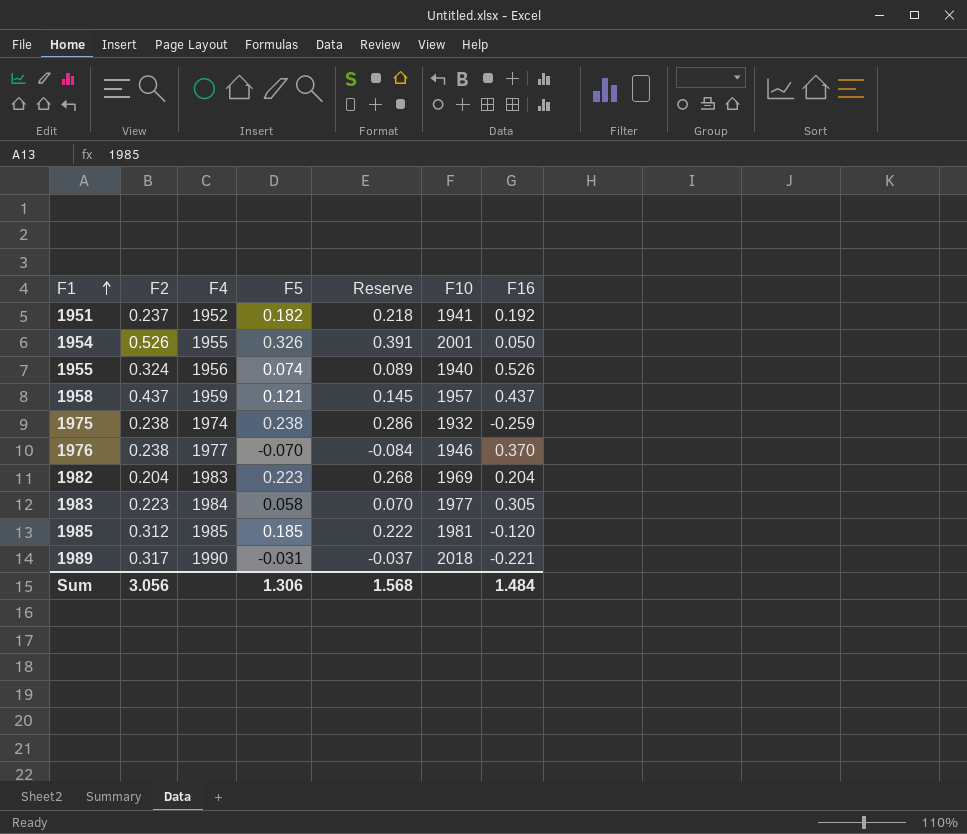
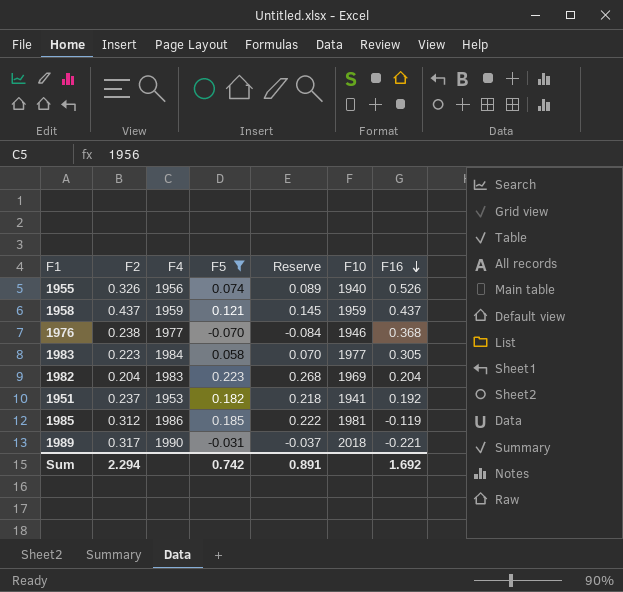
filter: none -> F5 <= 0.223
row order: F1 ascending -> F16 descending
1955 | F2: 0.324 -> 0.326
1958 | F10: 1957 -> 1959
1976 | F16: 0.370 -> 0.368
1951 | F4: 1952 -> 1953
1985 | F4: 1985 -> 1986
1985 | F16: -0.120 -> -0.119
Sum | F2: 3.056 -> 2.294
Sum | F5: 1.306 -> 0.742
Sum | Reserve: 1.568 -> 0.891
Sum | F16: 1.484 -> 1.692

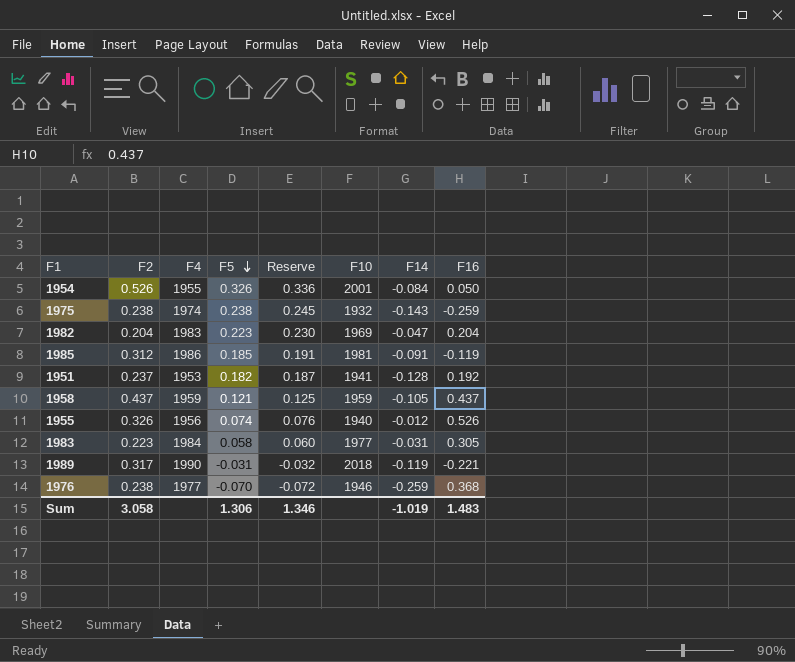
filter: F5 <= 0.223 -> none
row order: F16 descending -> F5 descending
column Reserve | formula: [F5] * 1.2 -> [F5] * 1.03
column F14 | position: none -> 7
Sum | F2: 2.294 -> 3.058
Sum | F5: 0.742 -> 1.306
Sum | Reserve: 0.891 -> 1.346
Sum | F16: 1.692 -> 1.483

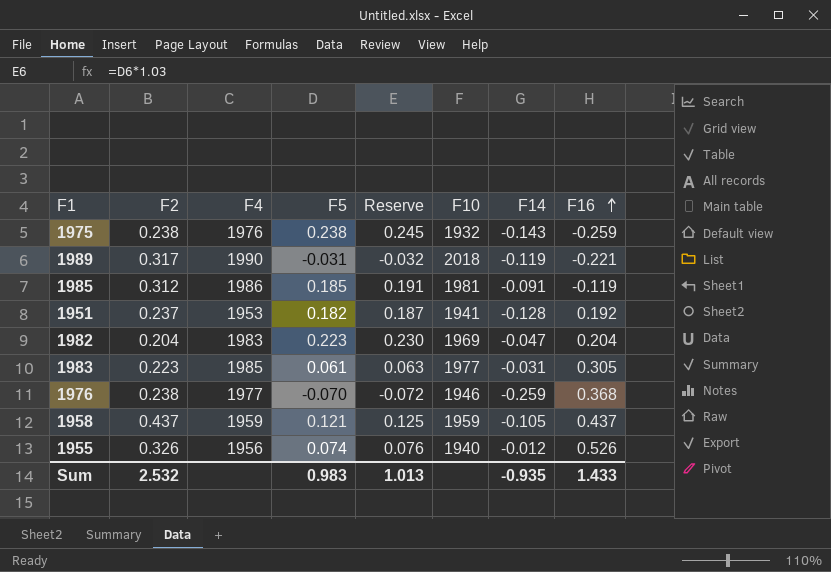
row order: F5 descending -> F16 ascending
row 1954: 0.526 | 1955 | 0.326 | 0.336 | 2001 | -0.084 | 0.050 -> none
1975 | F4: 1974 -> 1976
1983 | F4: 1984 -> 1985
1983 | F5: 0.058 -> 0.061
1983 | Reserve: 0.060 -> 0.063
Sum | F2: 3.058 -> 2.532
Sum | F5: 1.306 -> 0.983
Sum | Reserve: 1.346 -> 1.013
Sum | F14: -1.019 -> -0.935
Sum | F16: 1.483 -> 1.433

